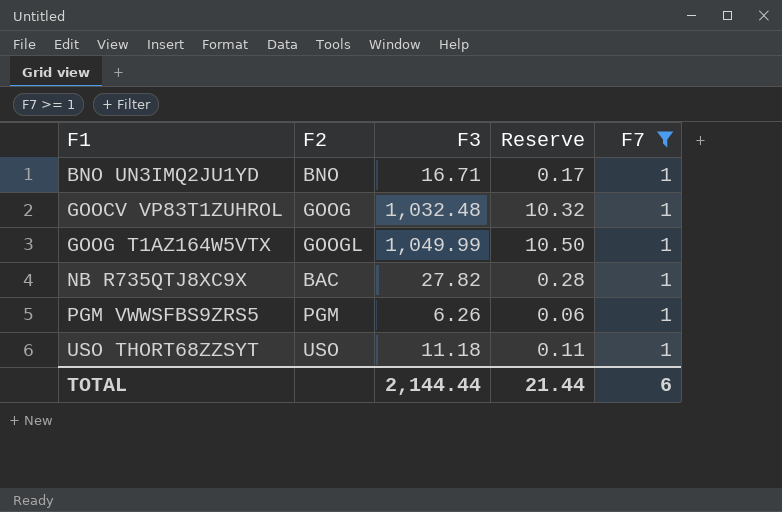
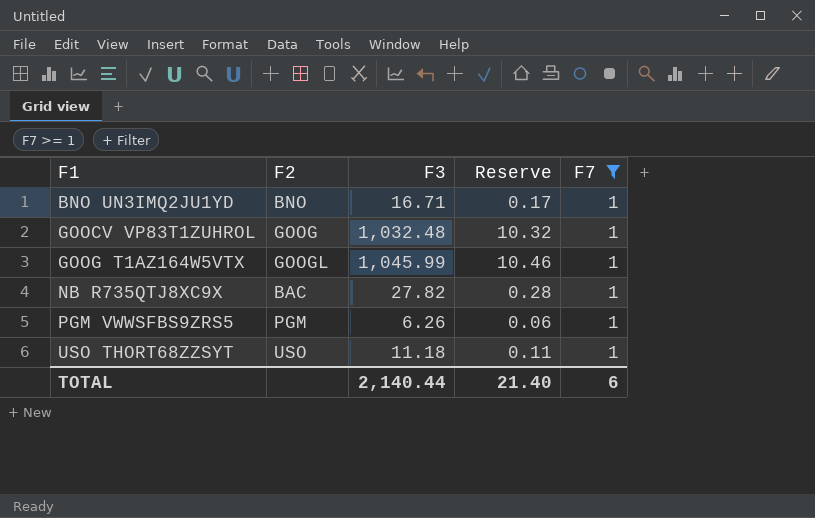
GOOG T1AZ164W5VTX | F3: 1,049.99 -> 1,045.99
GOOG T1AZ164W5VTX | Reserve: 10.50 -> 10.46
TOTAL | F3: 2,144.44 -> 2,140.44
TOTAL | Reserve: 21.44 -> 21.40

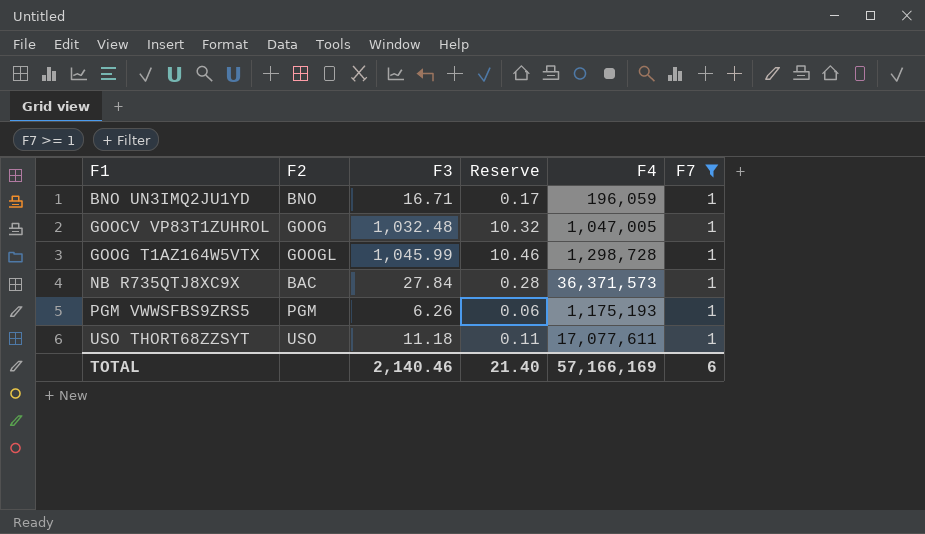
column F4 | position: none -> 5
NB R735QTJ8XC9X | F3: 27.82 -> 27.84
TOTAL | F3: 2,140.44 -> 2,140.46

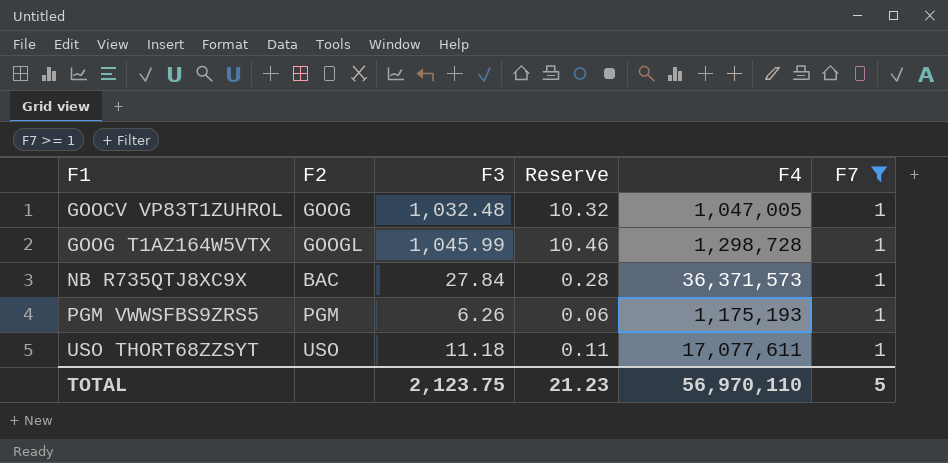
row BNO UN3IMQ2JU1YD: BNO | 16.71 | 0.17 | 196,059 | 1 -> none
TOTAL | F3: 2,140.46 -> 2,123.75
TOTAL | Reserve: 21.40 -> 21.23
TOTAL | F4: 57,166,169 -> 56,970,110
TOTAL | F7: 6 -> 5

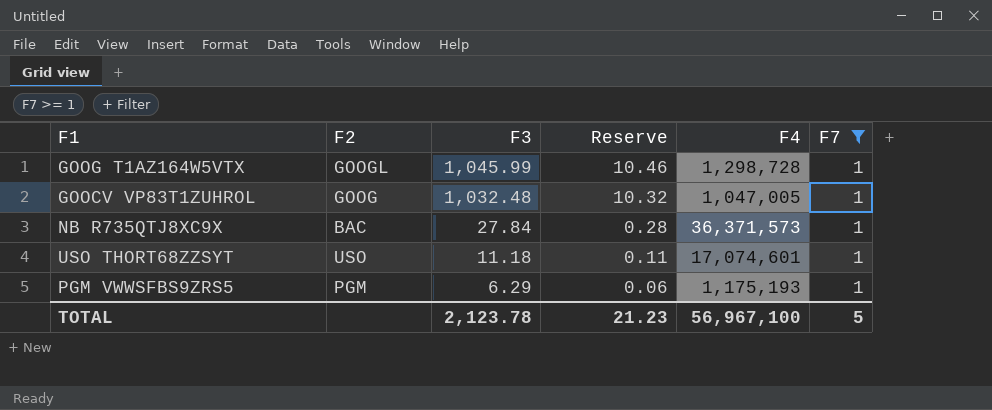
row order: F1 ascending -> F3 descending
USO THORT68ZZSYT | F4: 17,077,611 -> 17,074,601
PGM VWWSFBS9ZRS5 | F3: 6.26 -> 6.29
TOTAL | F3: 2,123.75 -> 2,123.78
TOTAL | F4: 56,970,110 -> 56,967,100

